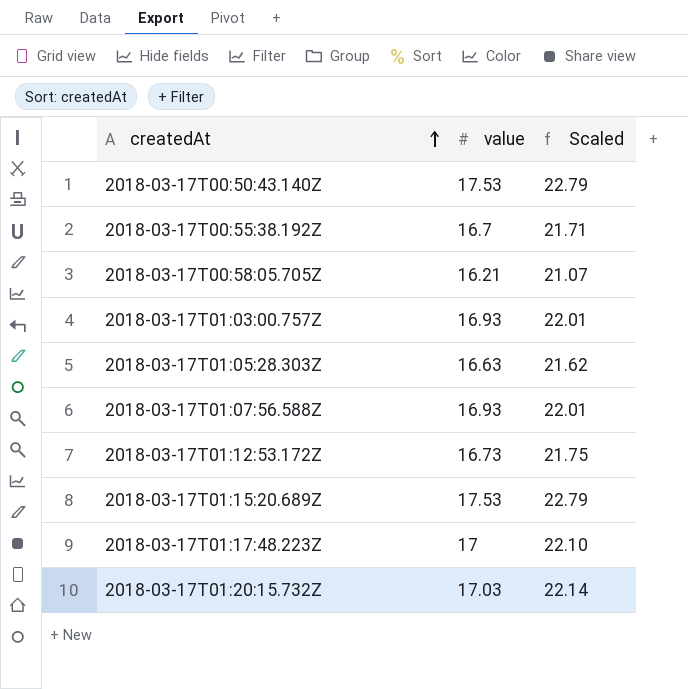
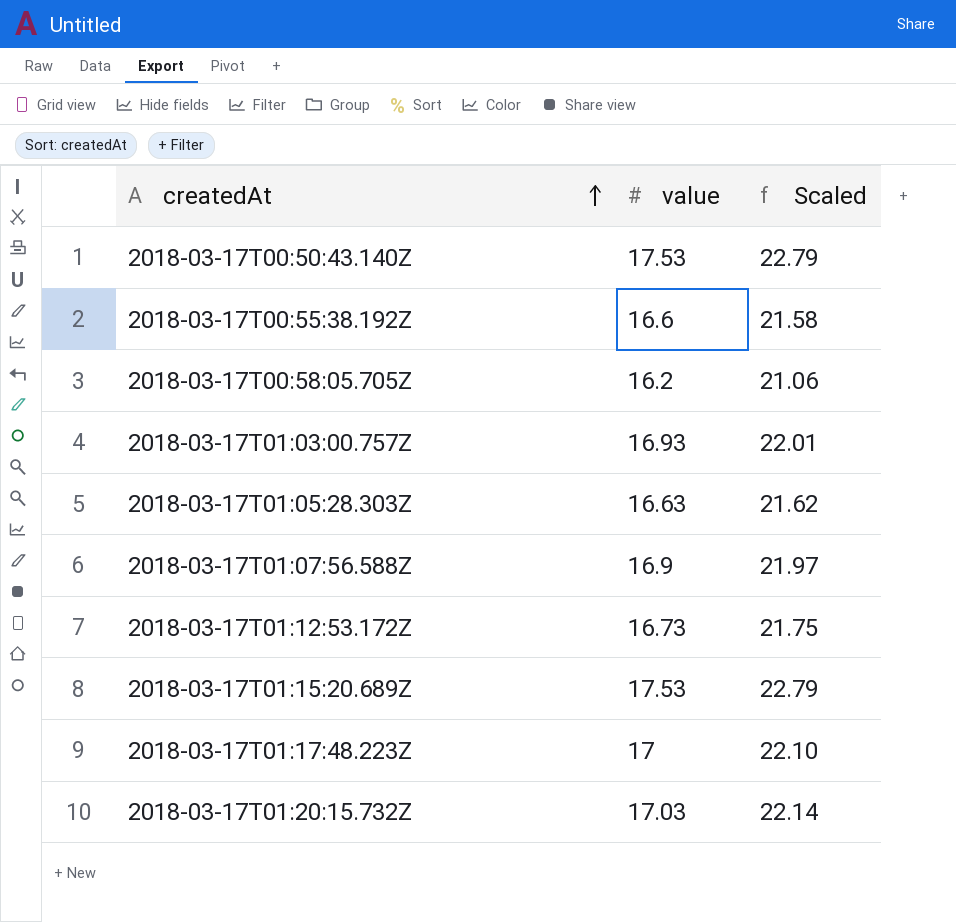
2018-03-17T00:55:38.192Z | value: 16.7 -> 16.6
2018-03-17T00:55:38.192Z | Scaled: 21.71 -> 21.58
2018-03-17T00:58:05.705Z | value: 16.21 -> 16.2
2018-03-17T00:58:05.705Z | Scaled: 21.07 -> 21.06
2018-03-17T01:07:56.588Z | value: 16.93 -> 16.9
2018-03-17T01:07:56.588Z | Scaled: 22.01 -> 21.97

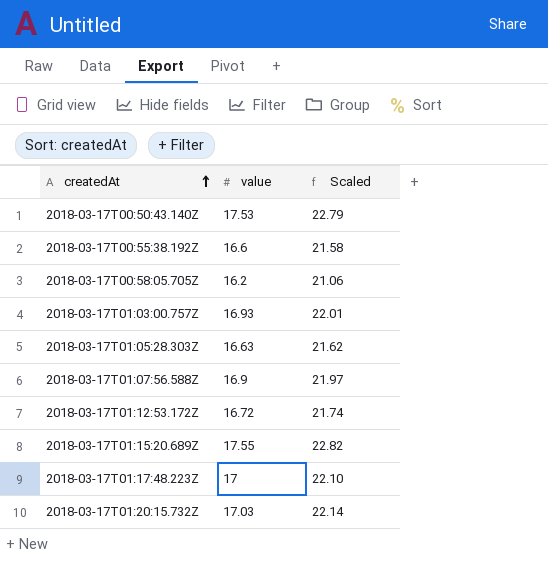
2018-03-17T01:12:53.172Z | value: 16.73 -> 16.72
2018-03-17T01:12:53.172Z | Scaled: 21.75 -> 21.74
2018-03-17T01:15:20.689Z | value: 17.53 -> 17.55
2018-03-17T01:15:20.689Z | Scaled: 22.79 -> 22.82

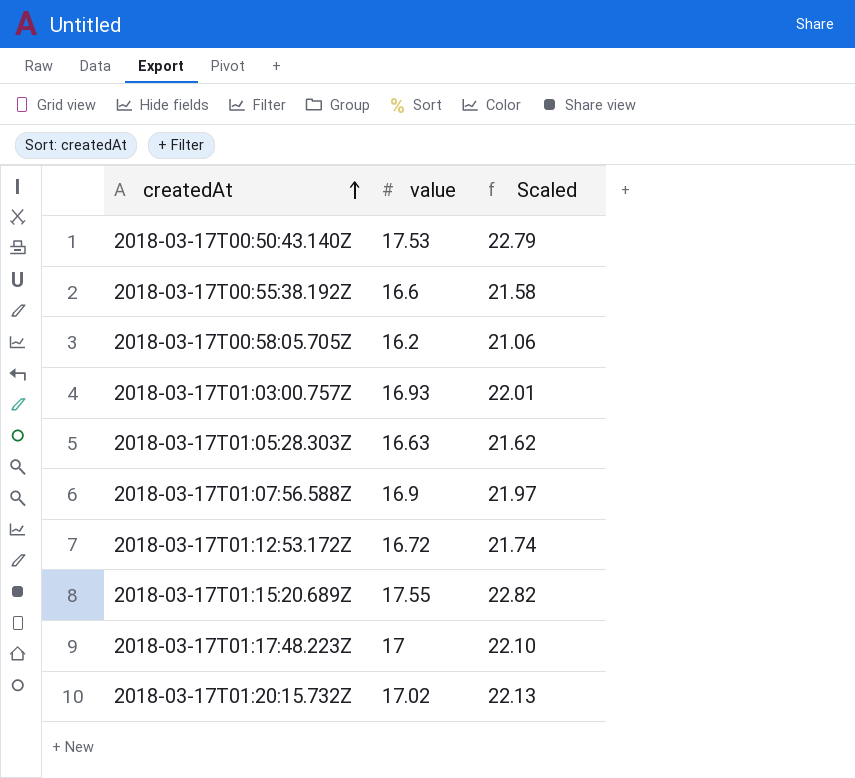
2018-03-17T01:20:15.732Z | value: 17.03 -> 17.02
2018-03-17T01:20:15.732Z | Scaled: 22.14 -> 22.13

